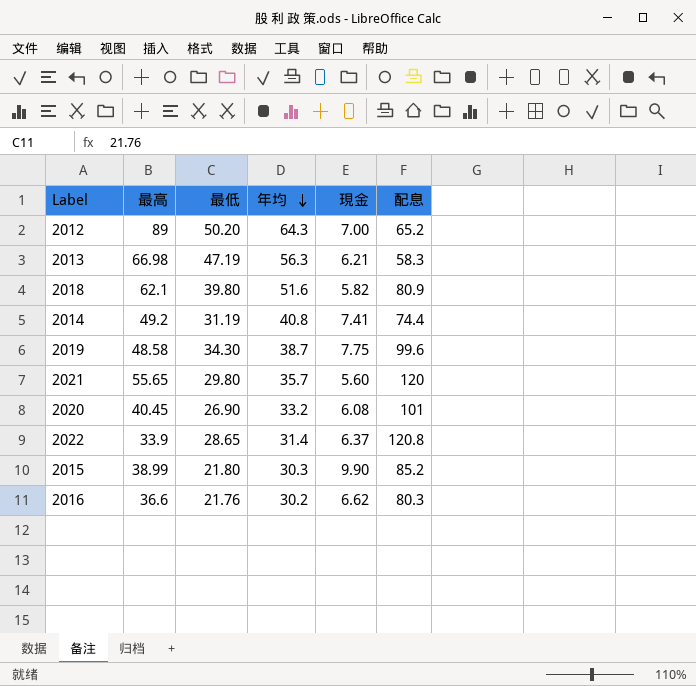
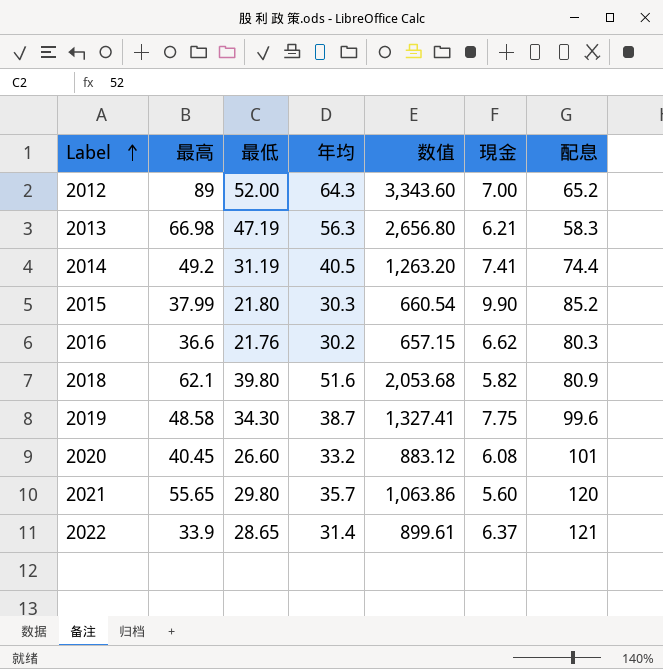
row order: 年均 descending -> Label ascending
column 数值 | formula: none -> [最低] * [年均]
2012 | 最低: 50.20 -> 52.00
2014 | 年均: 40.8 -> 40.5
2015 | 最高: 38.99 -> 37.99
2020 | 最低: 26.90 -> 26.60
2022 | 配息: 120.8 -> 121

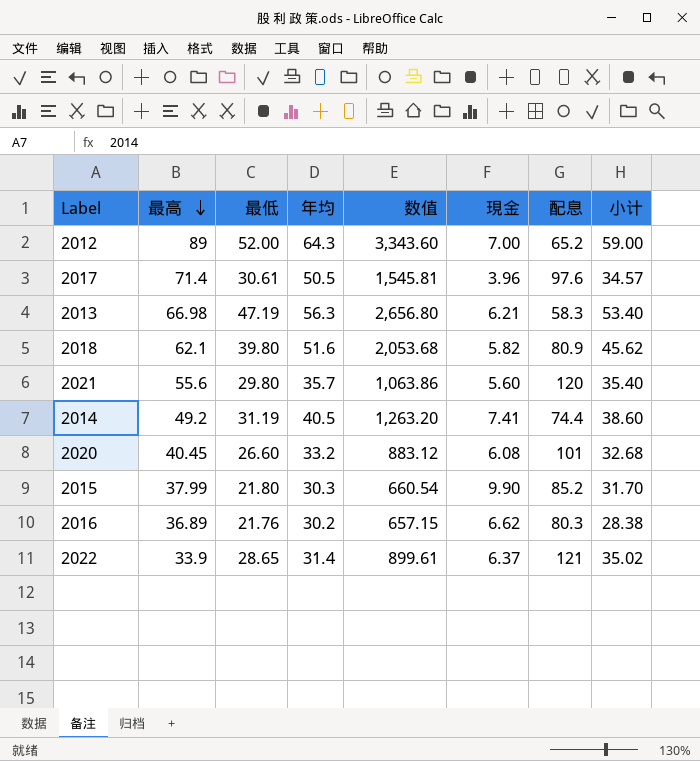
row order: Label ascending -> 最高 descending
column 小计 | formula: none -> [最低] + [現金]
row 2019: 48.58 | 34.30 | 38.7 | 1,327.41 | 7.75 | 99.6 -> none
row 2017: none -> 71.4 | 30.61 | 50.5 | 1,545.81 | 3.96 | 97.6 | 34.57
2021 | 最高: 55.65 -> 55.6
2016 | 最高: 36.6 -> 36.89

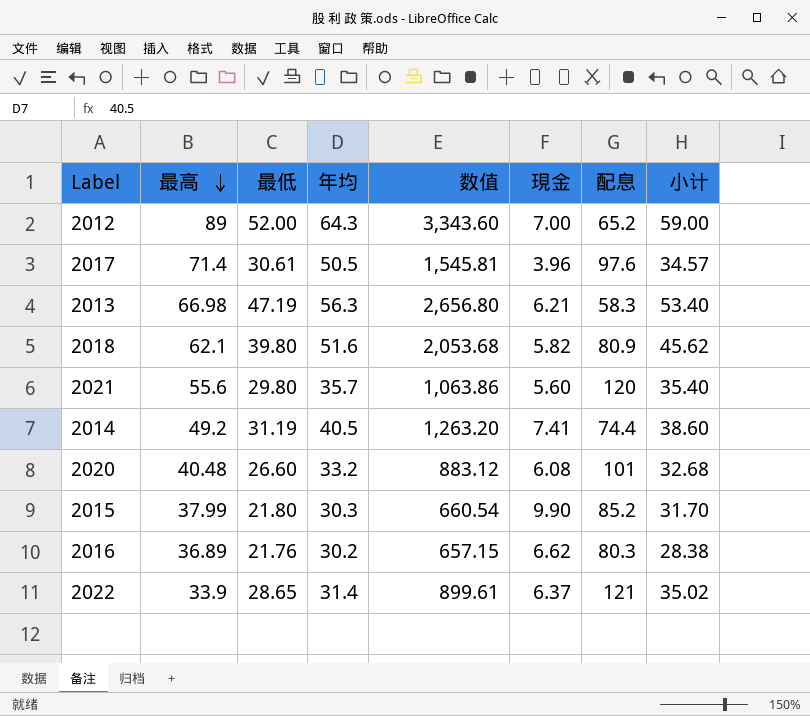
2020 | 最高: 40.45 -> 40.48

